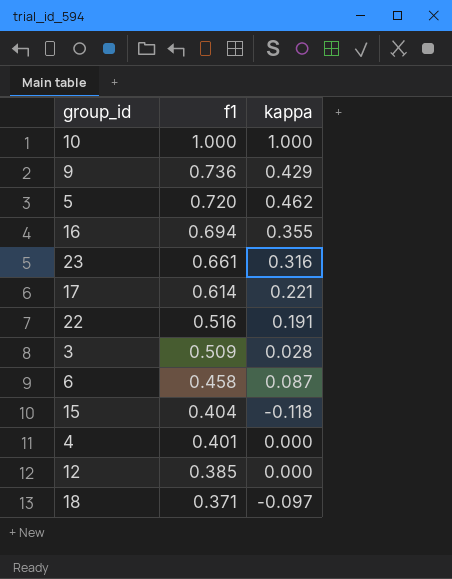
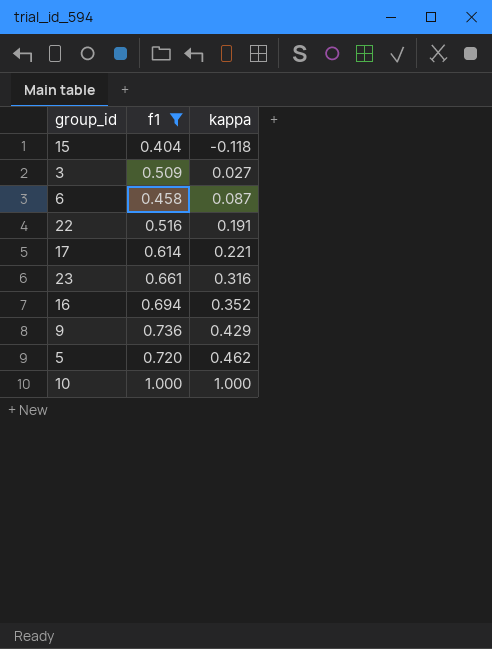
filter: none -> f1 >= 0.404
row order: f1 descending -> kappa ascending
3 | kappa: 0.028 -> 0.027
16 | kappa: 0.355 -> 0.352

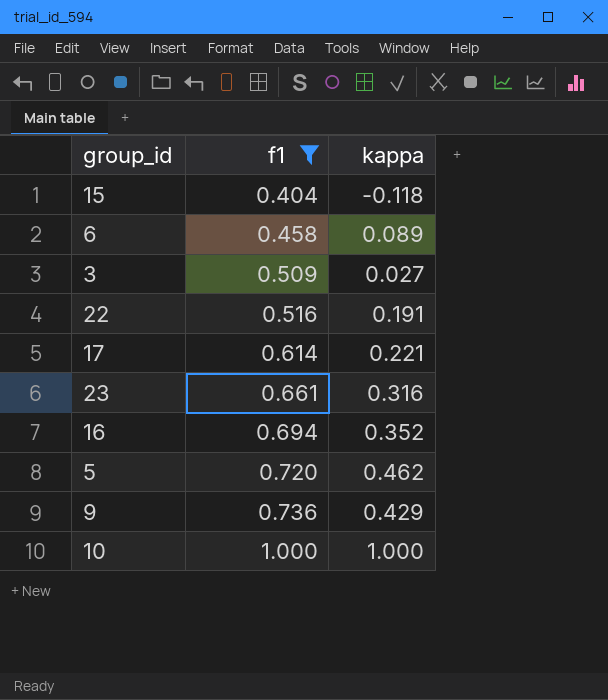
row order: kappa ascending -> f1 ascending
6 | kappa: 0.087 -> 0.089

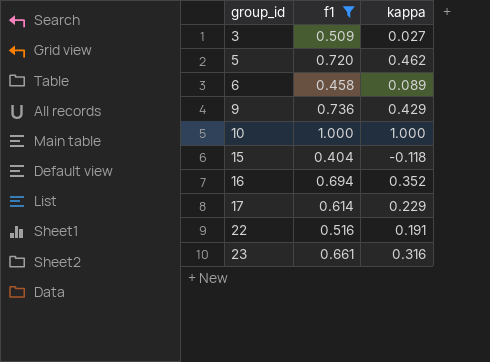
row order: f1 ascending -> group_id ascending
17 | kappa: 0.221 -> 0.229

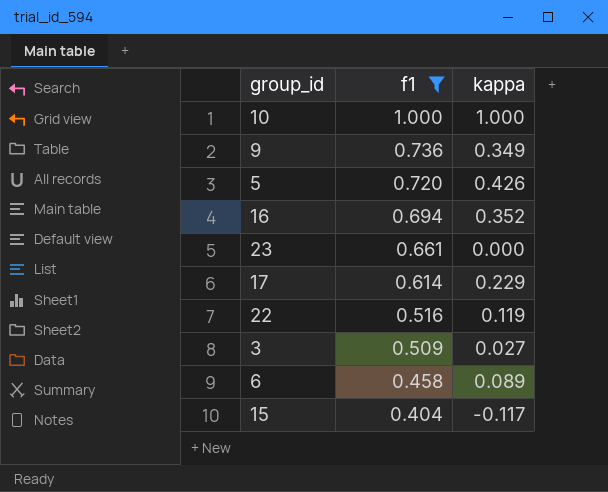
row order: group_id ascending -> f1 descending
9 | kappa: 0.429 -> 0.349
5 | kappa: 0.462 -> 0.426
23 | kappa: 0.316 -> 0.000
22 | kappa: 0.191 -> 0.119
15 | kappa: -0.118 -> -0.117

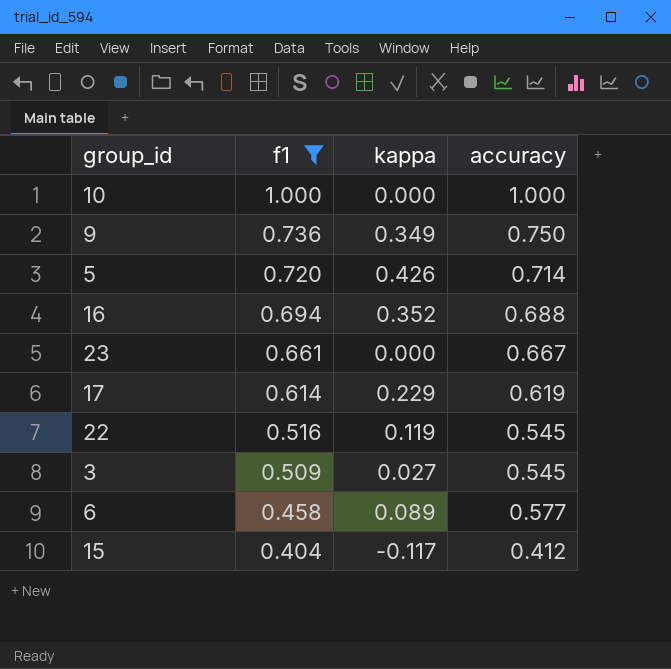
column accuracy | position: none -> 4
10 | kappa: 1.000 -> 0.000

